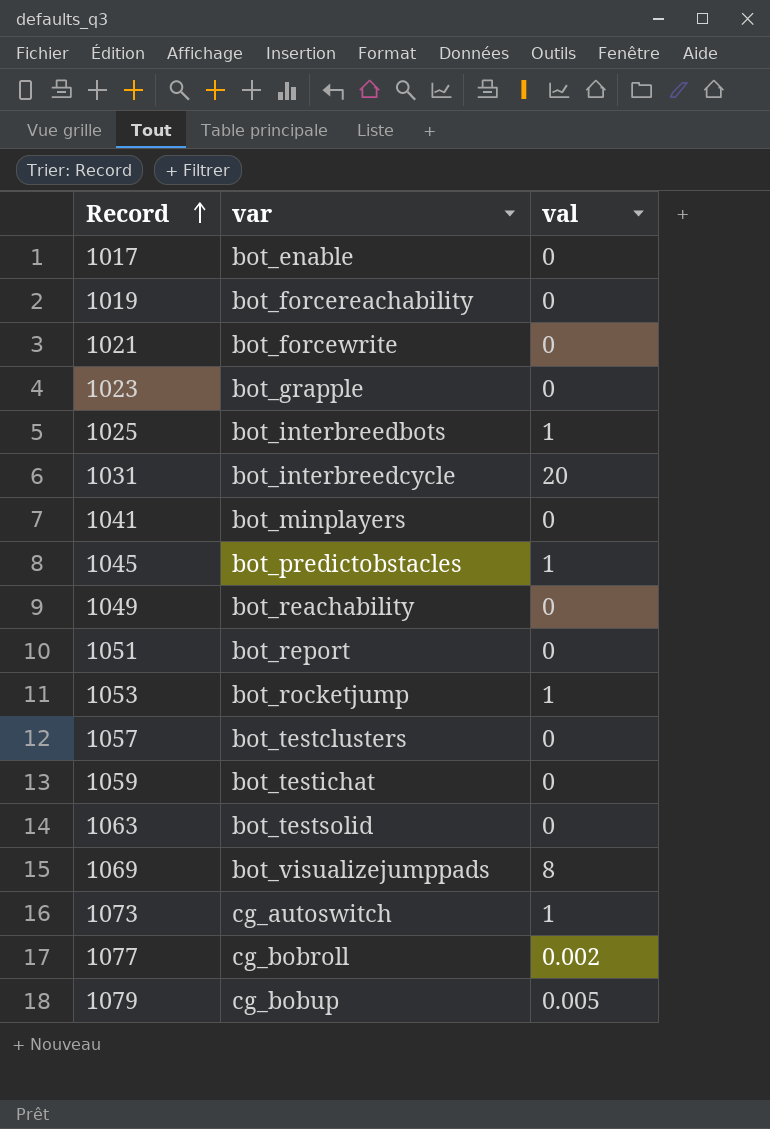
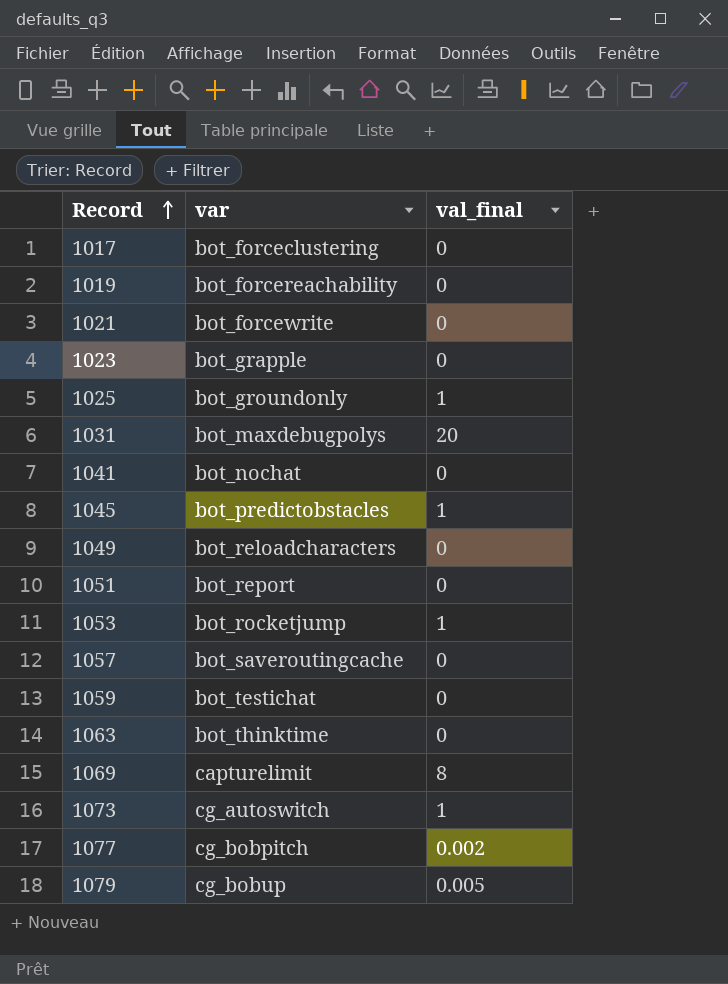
column name: val -> val_final
1017 | var: bot_enable -> bot_forceclustering
1025 | var: bot_interbreedbots -> bot_groundonly
1031 | var: bot_interbreedcycle -> bot_maxdebugpolys
1041 | var: bot_minplayers -> bot_nochat
1049 | var: bot_reachability -> bot_reloadcharacters
1057 | var: bot_testclusters -> bot_saveroutingcache
1063 | var: bot_testsolid -> bot_thinktime
1069 | var: bot_visualizejumppads -> capturelimit
1077 | var: cg_bobroll -> cg_bobpitch

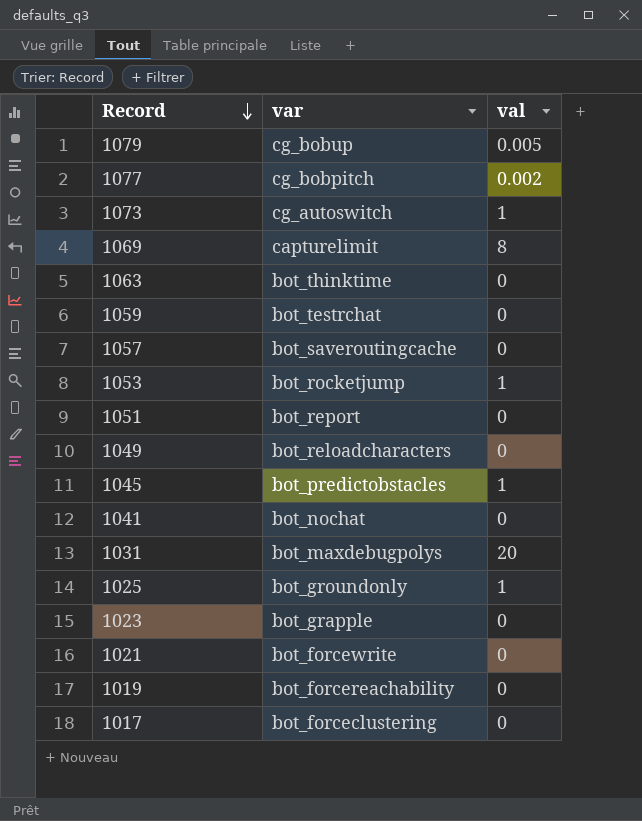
row order: Record ascending -> Record descending
column name: val_final -> val
1059 | var: bot_testichat -> bot_testrchat

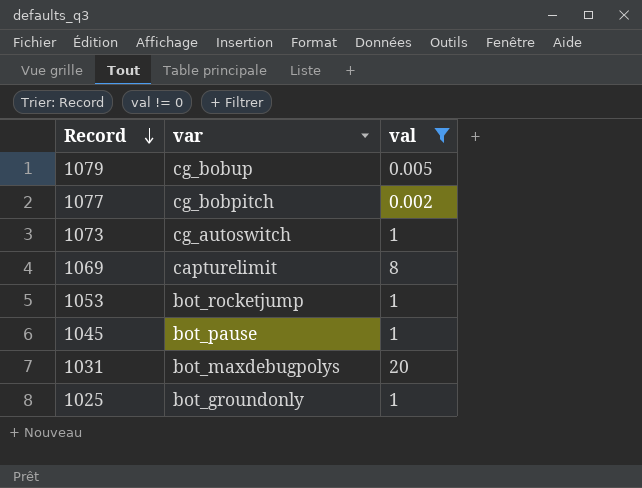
filter: none -> val != 0
1045 | var: bot_predictobstacles -> bot_pause

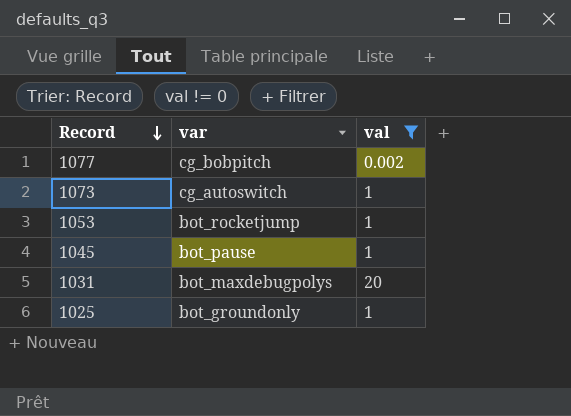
row 1079: cg_bobup | 0.005 -> none
row 1069: capturelimit | 8 -> none

